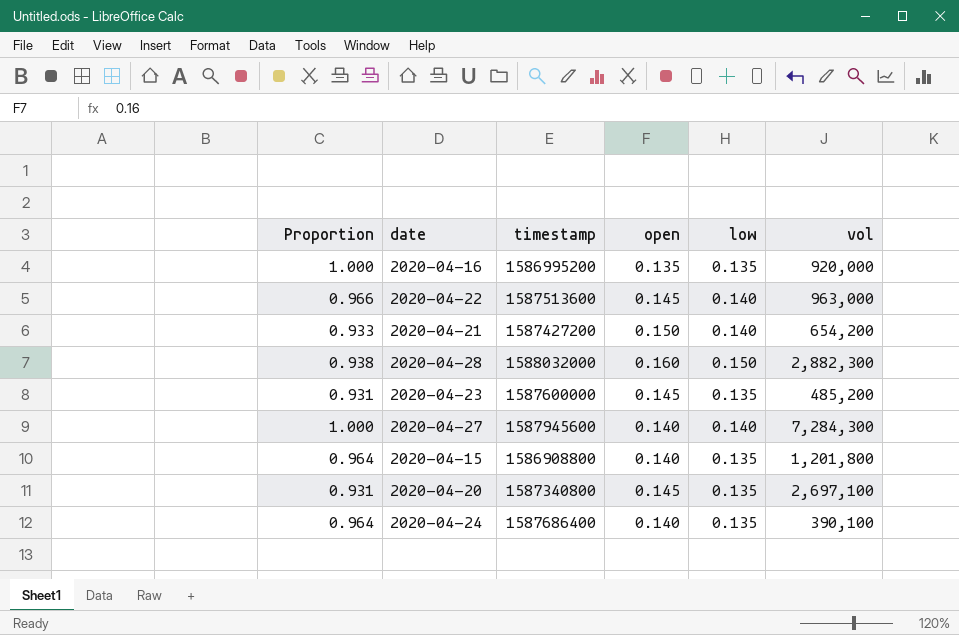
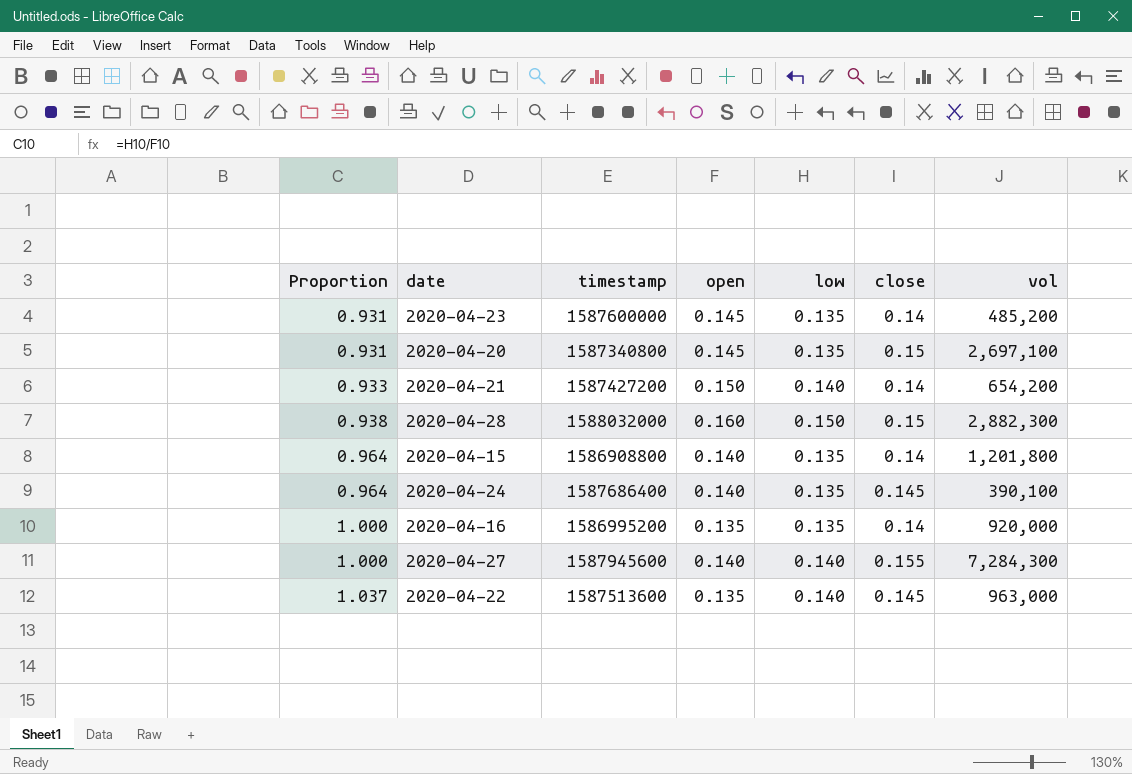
row order: none -> Proportion ascending
column close | position: none -> 6
2020-04-22 | Proportion: 0.966 -> 1.037
2020-04-22 | open: 0.145 -> 0.135

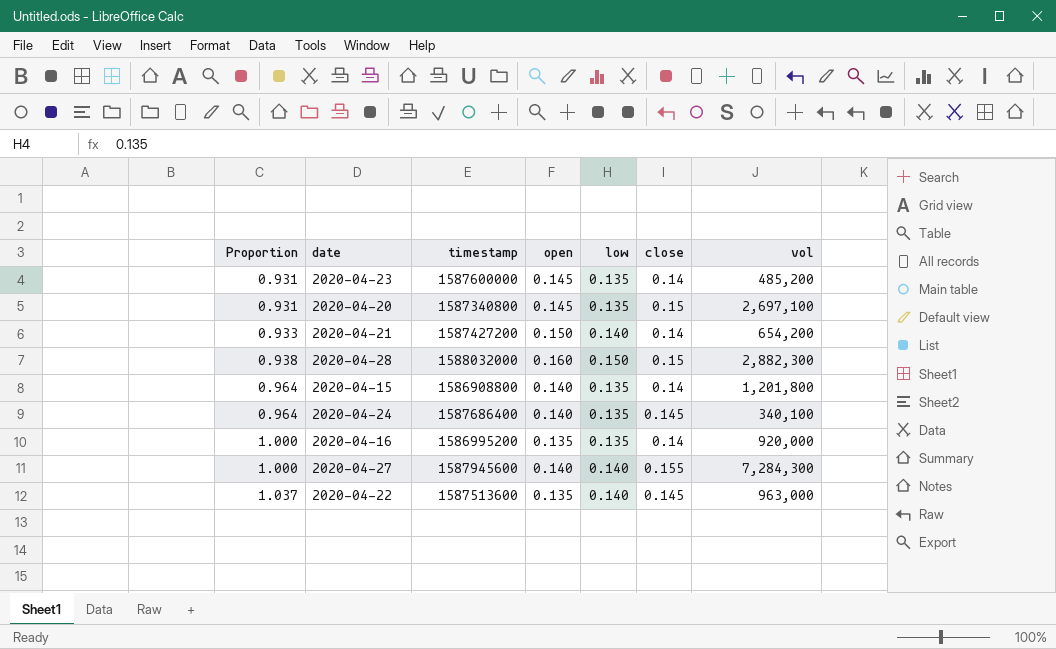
2020-04-24 | vol: 390,100 -> 340,100

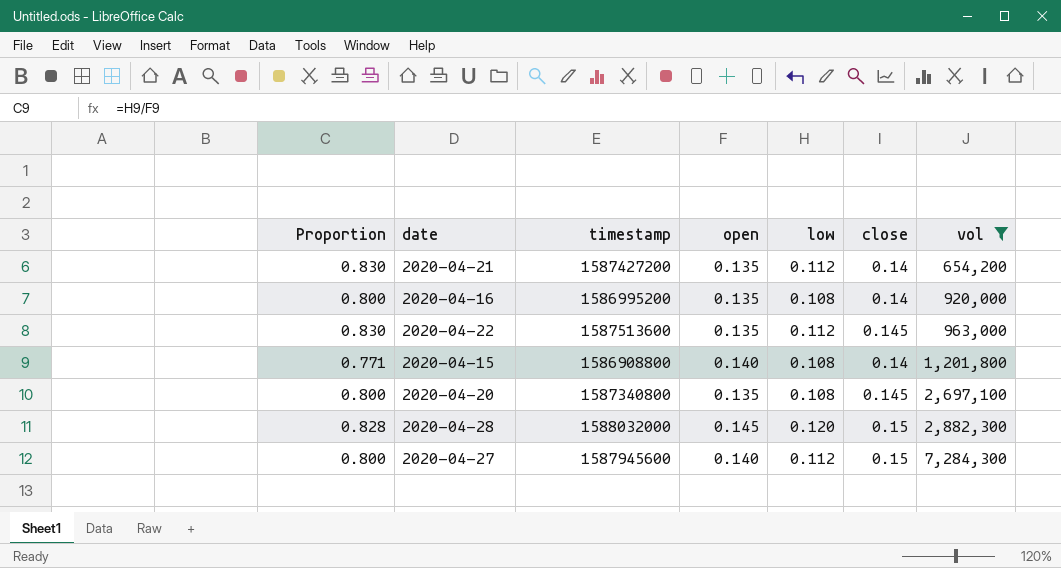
filter: none -> vol >= 654,200
row order: Proportion ascending -> vol ascending
2020-04-21 | Proportion: 0.933 -> 0.830
2020-04-21 | open: 0.150 -> 0.135
2020-04-21 | low: 0.140 -> 0.112
2020-04-16 | Proportion: 1.000 -> 0.800
2020-04-16 | low: 0.135 -> 0.108
2020-04-22 | Proportion: 1.037 -> 0.830
2020-04-22 | low: 0.140 -> 0.112
2020-04-15 | Proportion: 0.964 -> 0.771
2020-04-15 | low: 0.135 -> 0.108
2020-04-20 | Proportion: 0.931 -> 0.800
2020-04-20 | open: 0.145 -> 0.135
2020-04-20 | low: 0.135 -> 0.108
2020-04-20 | close: 0.15 -> 0.145
2020-04-28 | Proportion: 0.938 -> 0.828
2020-04-28 | open: 0.160 -> 0.145
2020-04-28 | low: 0.150 -> 0.120
2020-04-27 | Proportion: 1.000 -> 0.800
2020-04-27 | low: 0.140 -> 0.112
2020-04-27 | close: 0.155 -> 0.15

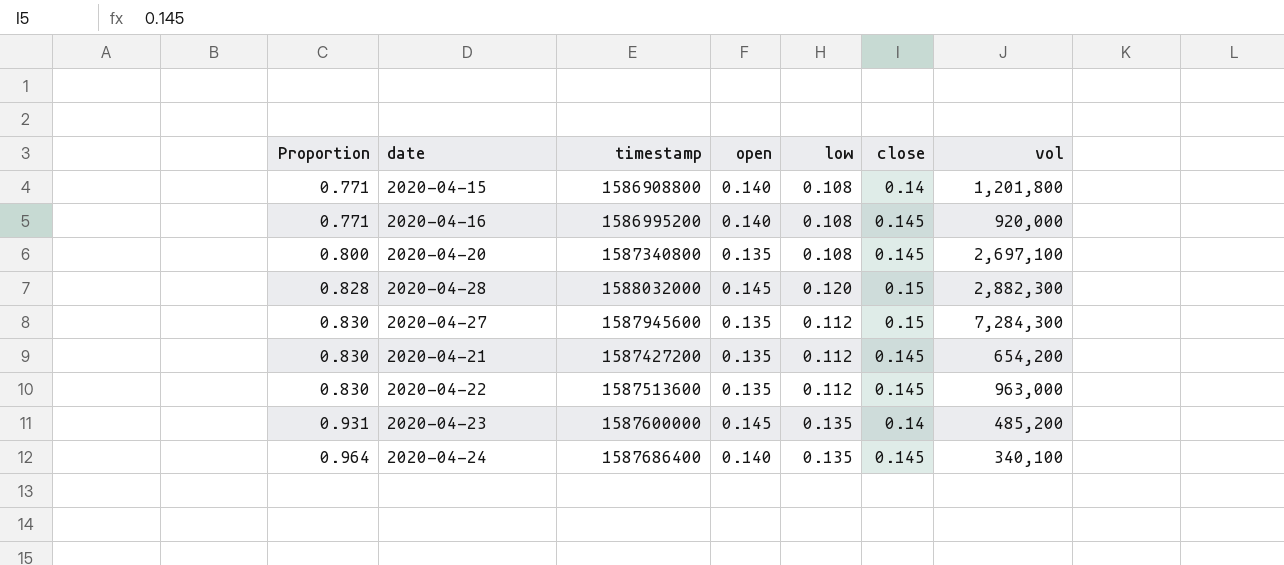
filter: vol >= 654,200 -> none
row order: vol ascending -> Proportion ascending
2020-04-16 | Proportion: 0.800 -> 0.771
2020-04-16 | open: 0.135 -> 0.140
2020-04-16 | close: 0.14 -> 0.145
2020-04-27 | Proportion: 0.800 -> 0.830
2020-04-27 | open: 0.140 -> 0.135
2020-04-21 | close: 0.14 -> 0.145

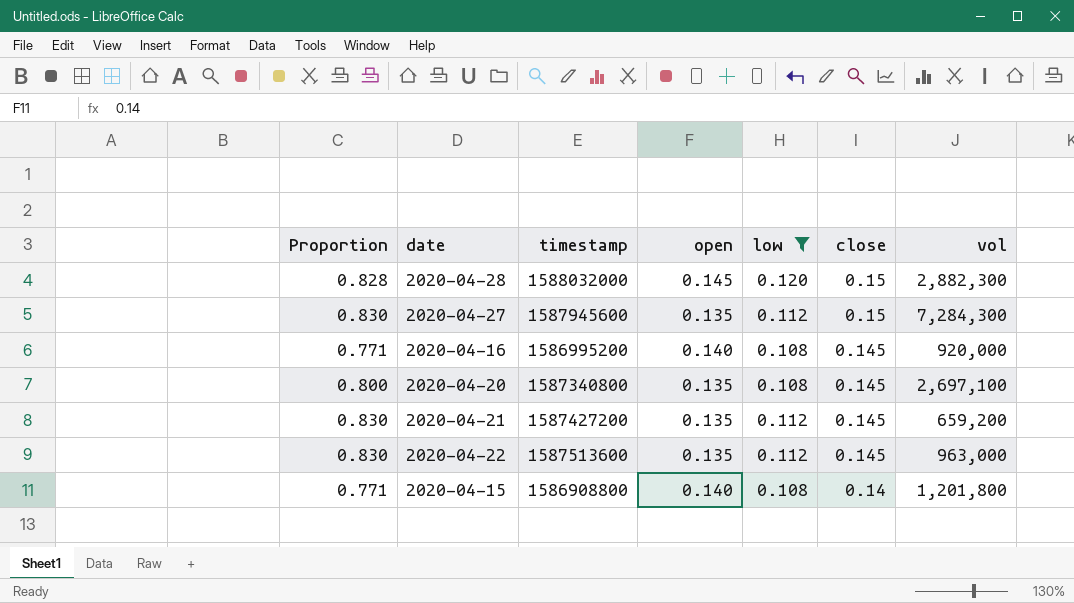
filter: none -> low != 0.135
row order: Proportion ascending -> close descending
2020-04-21 | vol: 654,200 -> 659,200

